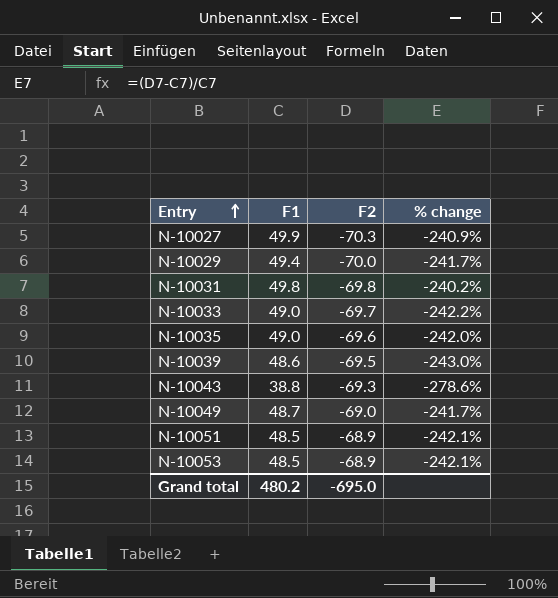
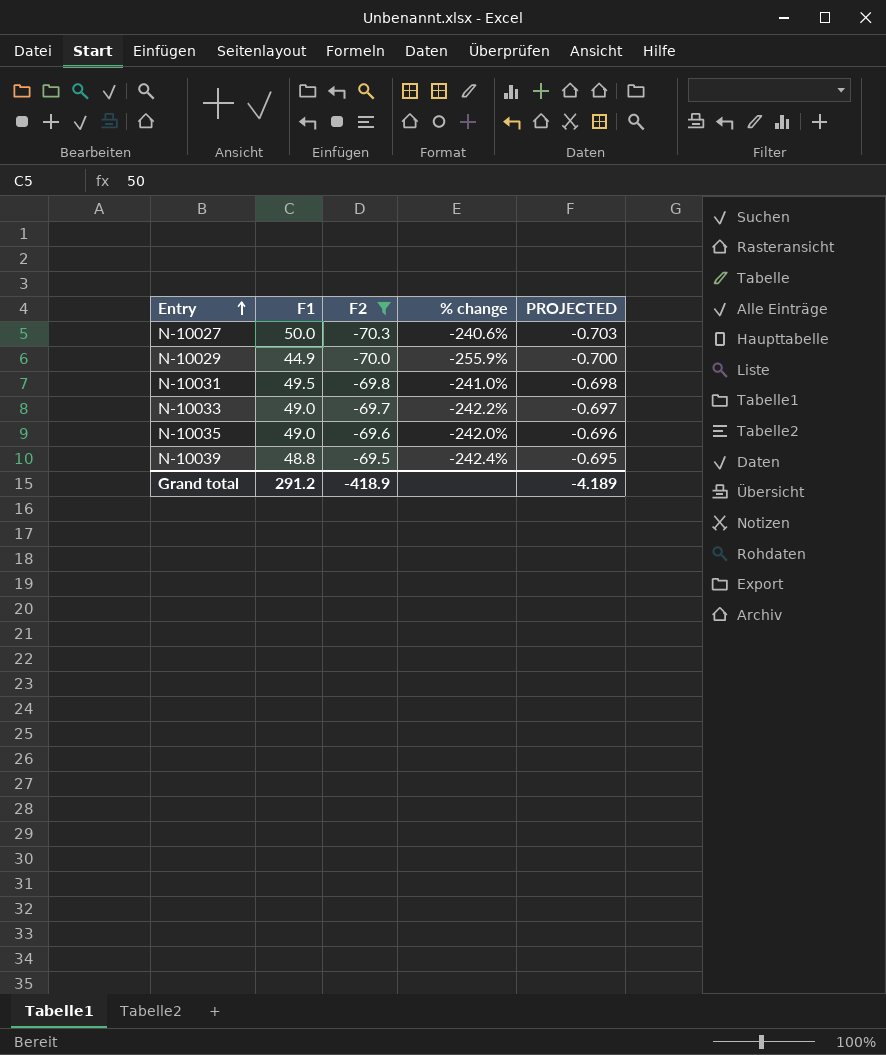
filter: none -> F2 <= -69.5
column PROJECTED | formula: none -> [F2] * 0.01
N-10027 | F1: 49.9 -> 50.0
N-10027 | % change: -240.9% -> -240.6%
N-10029 | F1: 49.4 -> 44.9
N-10029 | % change: -241.7% -> -255.9%
N-10031 | F1: 49.8 -> 49.5
N-10031 | % change: -240.2% -> -241.0%
N-10039 | F1: 48.6 -> 48.8
N-10039 | % change: -243.0% -> -242.4%
Grand total | F1: 480.2 -> 291.2
Grand total | F2: -695.0 -> -418.9

